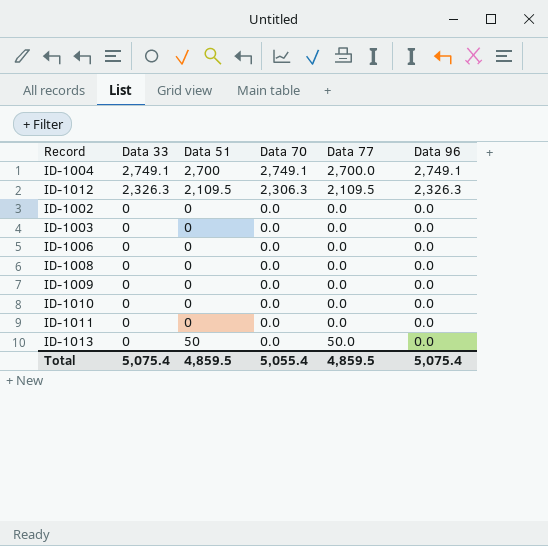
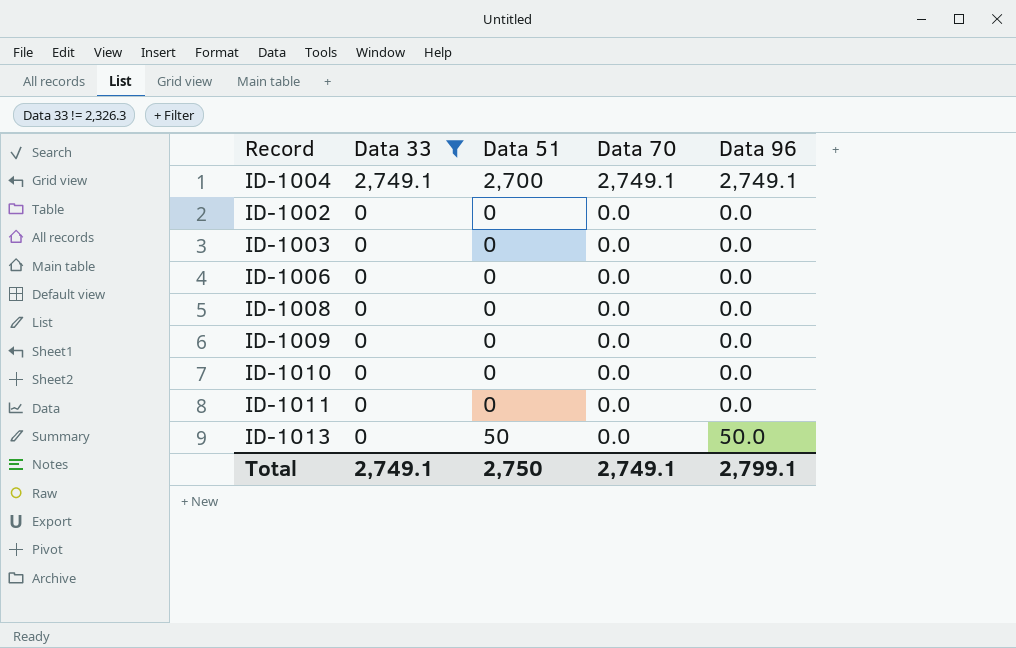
filter: none -> Data 33 != 2,326.3
column Data 77 | position: 5 -> none
ID-1013 | Data 96: 0.0 -> 50.0
Total | Data 33: 5,075.4 -> 2,749.1
Total | Data 51: 4,859.5 -> 2,750
Total | Data 70: 5,055.4 -> 2,749.1
Total | Data 96: 5,075.4 -> 2,799.1

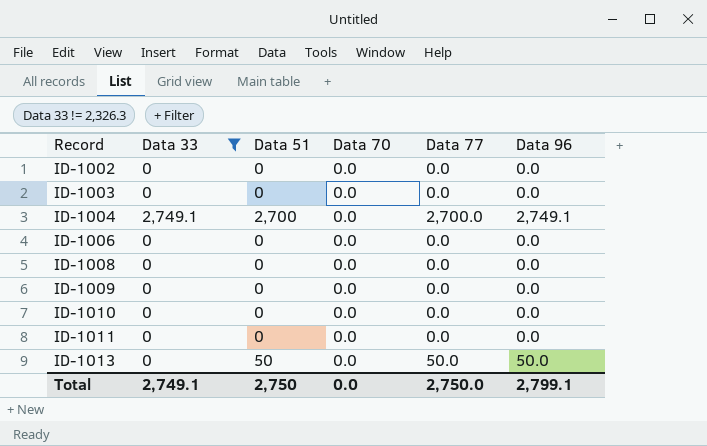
row order: Data 33 descending -> Record ascending
column Data 77 | position: none -> 5
ID-1004 | Data 70: 2,749.1 -> 0.0
Total | Data 70: 2,749.1 -> 0.0

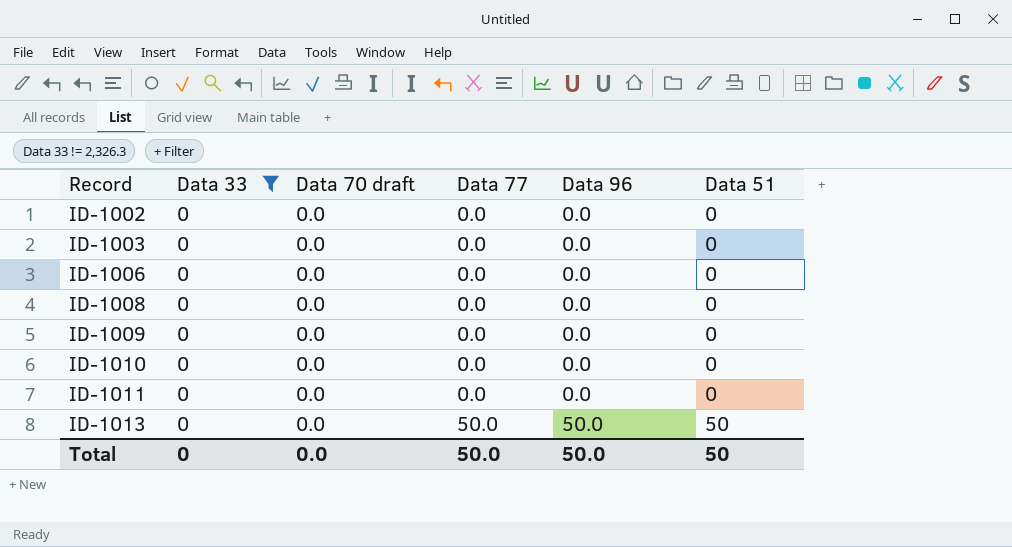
column name: Data 70 -> Data 70 draft
column Data 51 | position: 3 -> 6
row ID-1004: 2,749.1 | 2,700 | 0.0 | 2,700.0 | 2,749.1 -> none
Total | Data 33: 2,749.1 -> 0
Total | Data 77: 2,750.0 -> 50.0
Total | Data 96: 2,799.1 -> 50.0
Total | Data 51: 2,750 -> 50

